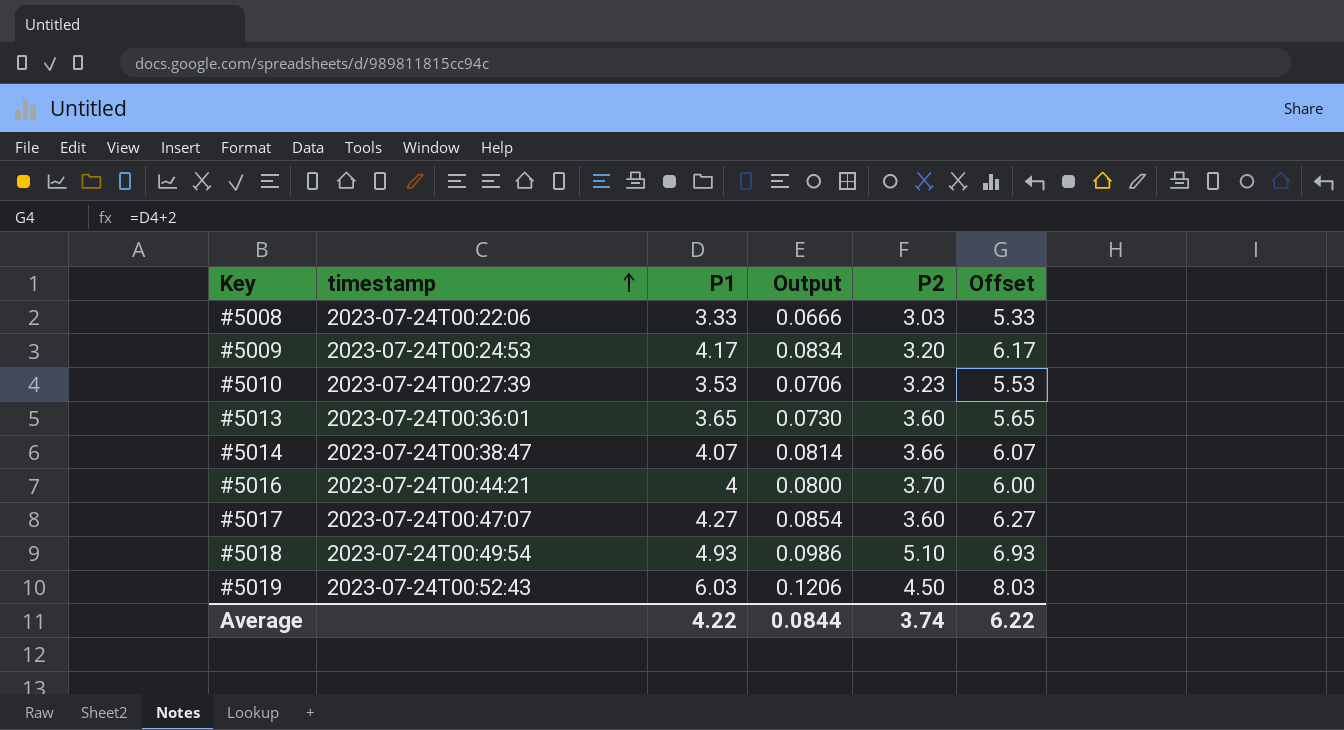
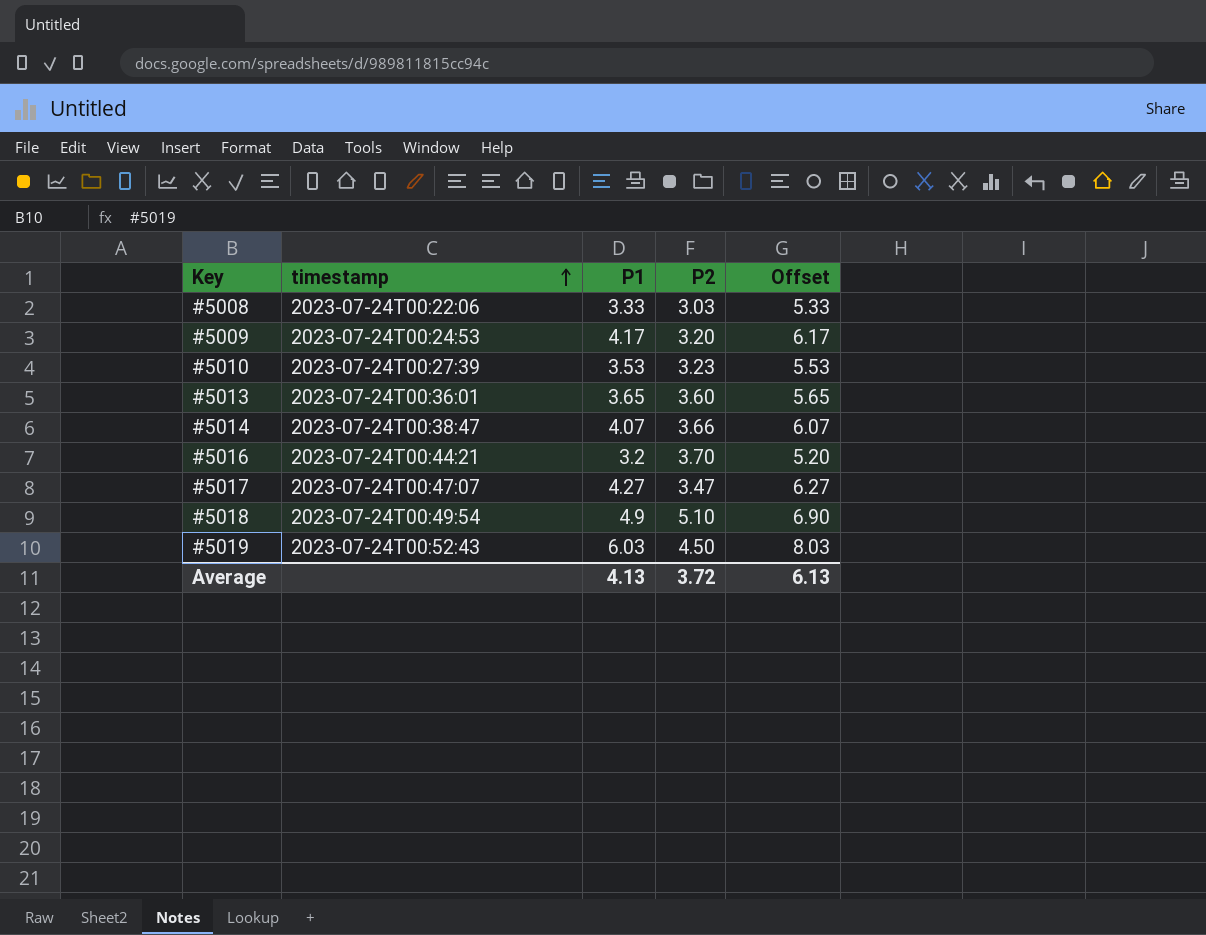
column Output | formula: [P1] * 0.02 -> none
#5016 | P1: 4 -> 3.2
#5016 | Offset: 6.00 -> 5.20
#5017 | P2: 3.60 -> 3.47
#5018 | P1: 4.93 -> 4.9
#5018 | Offset: 6.93 -> 6.90
Average | P1: 4.22 -> 4.13
Average | P2: 3.74 -> 3.72
Average | Offset: 6.22 -> 6.13

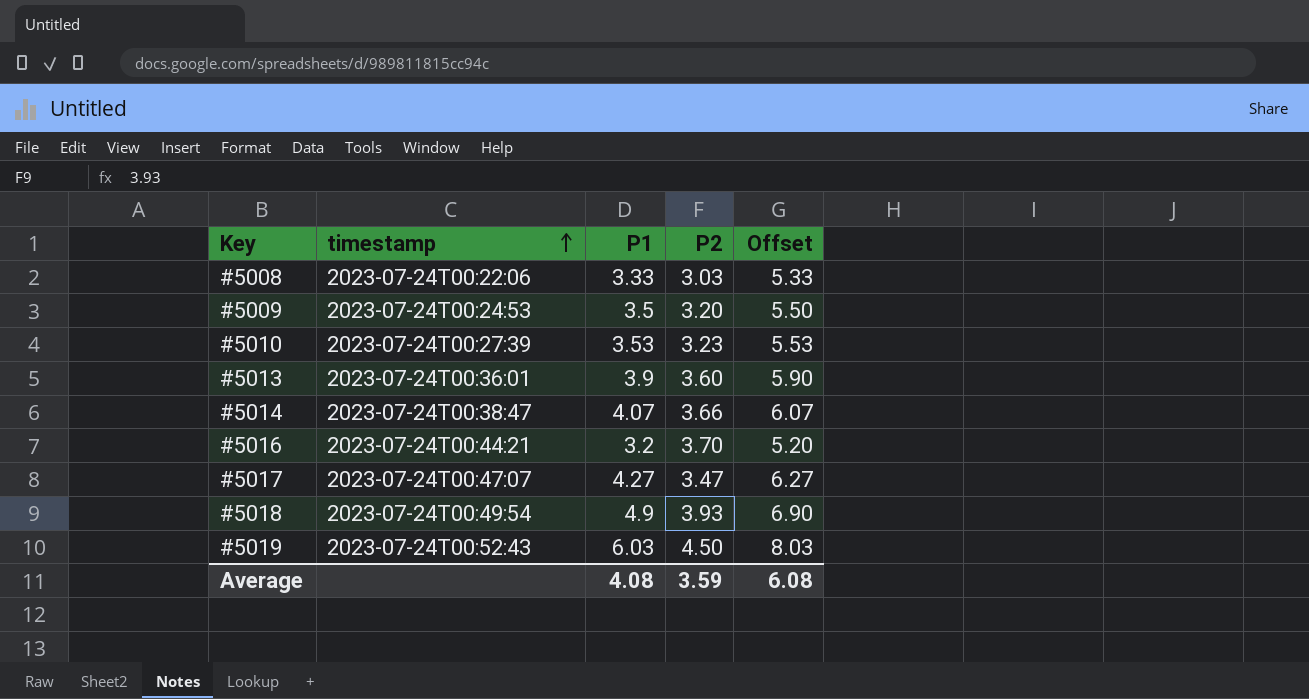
#5009 | P1: 4.17 -> 3.5
#5009 | Offset: 6.17 -> 5.50
#5013 | P1: 3.65 -> 3.9
#5013 | Offset: 5.65 -> 5.90
#5018 | P2: 5.10 -> 3.93
Average | P1: 4.13 -> 4.08
Average | P2: 3.72 -> 3.59
Average | Offset: 6.13 -> 6.08

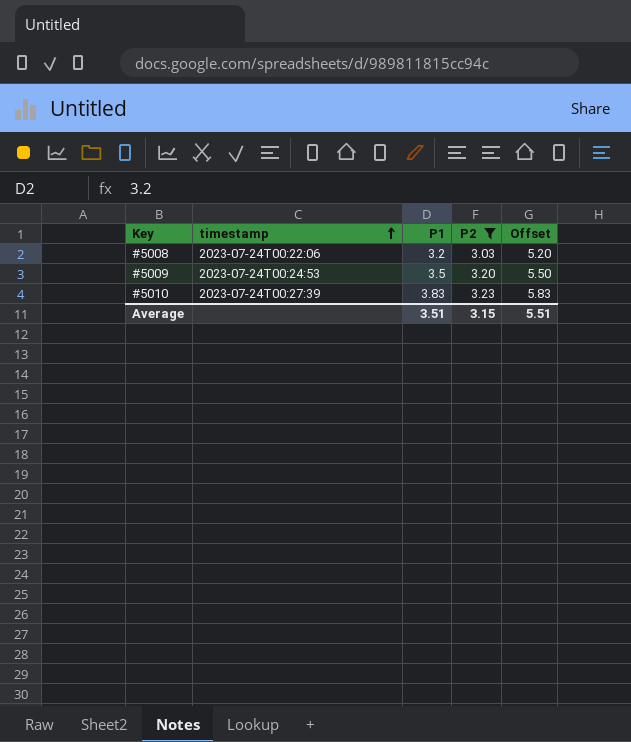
filter: none -> P2 <= 3.23
#5008 | P1: 3.33 -> 3.2
#5008 | Offset: 5.33 -> 5.20
#5010 | P1: 3.53 -> 3.83
#5010 | Offset: 5.53 -> 5.83
Average | P1: 4.08 -> 3.51
Average | P2: 3.59 -> 3.15
Average | Offset: 6.08 -> 5.51

